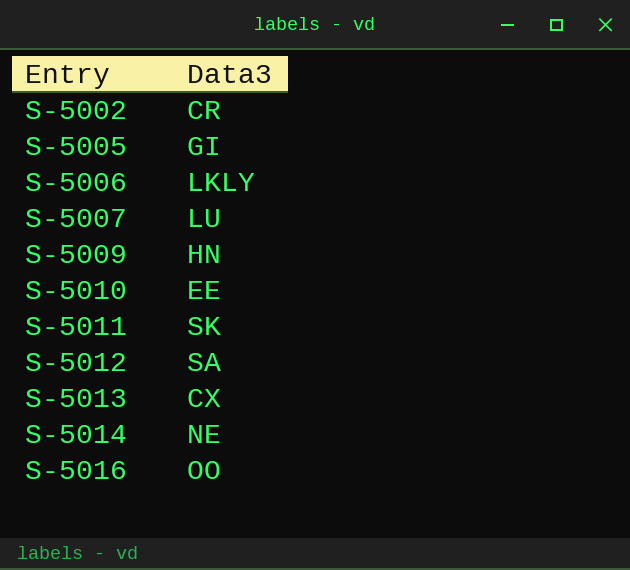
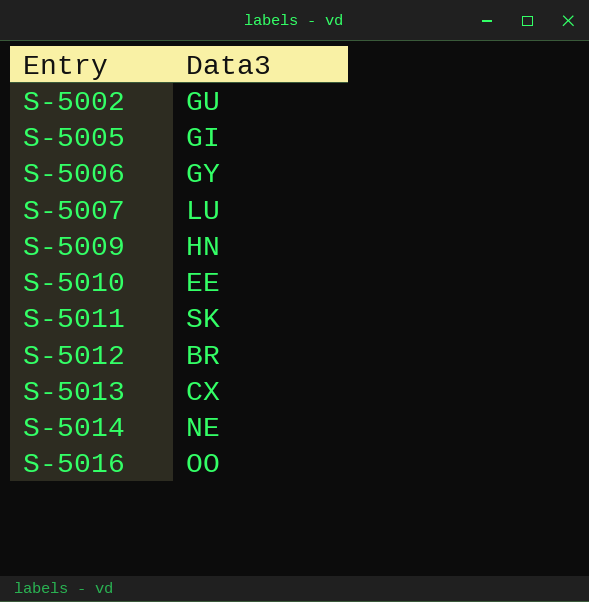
S-5002 | Data3: CR -> GU
S-5006 | Data3: LKLY -> GY
S-5012 | Data3: SA -> BR

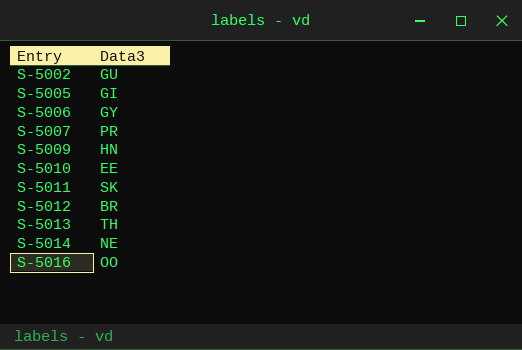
S-5007 | Data3: LU -> PR
S-5013 | Data3: CX -> TH

